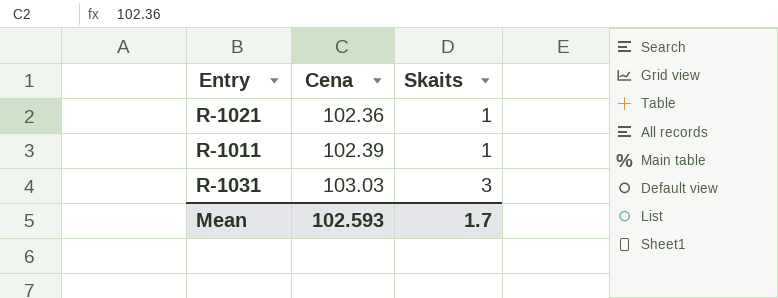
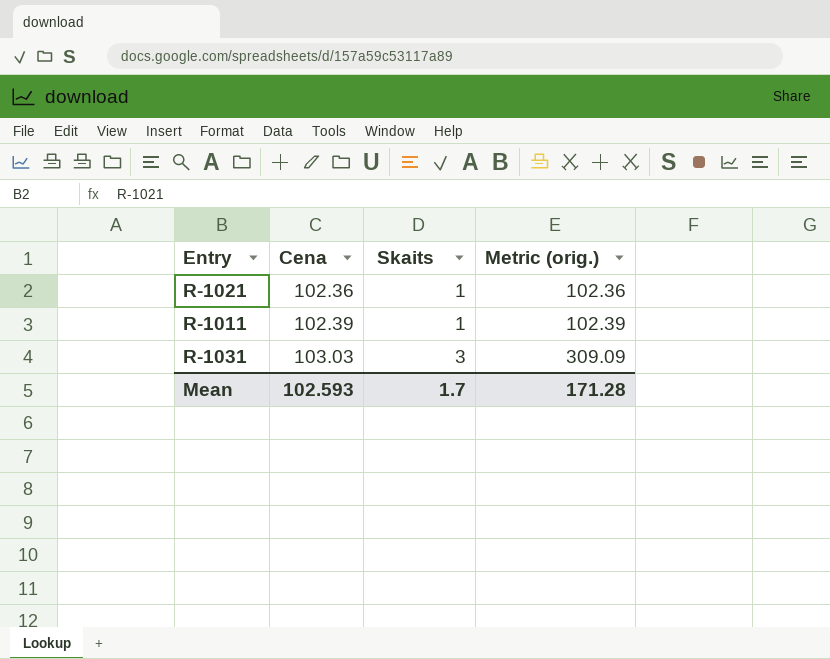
column Metric (orig.) | formula: none -> [Cena] * [Skaits]

